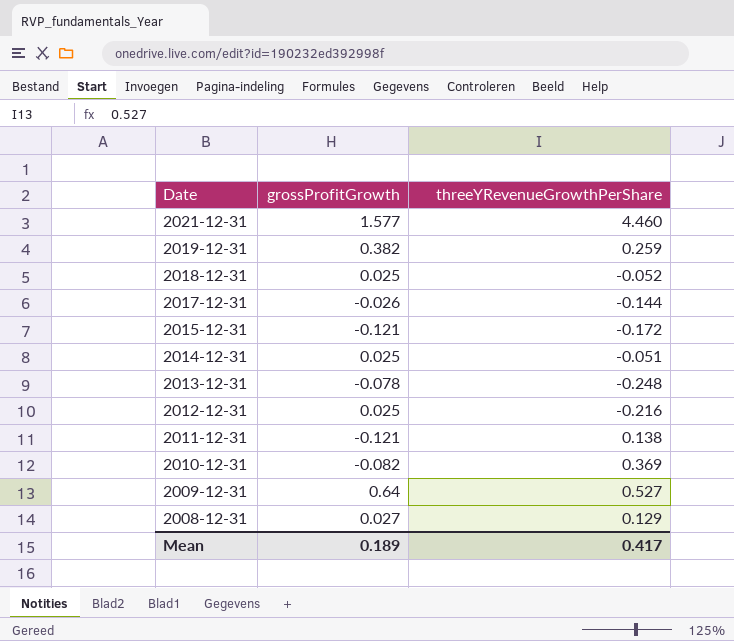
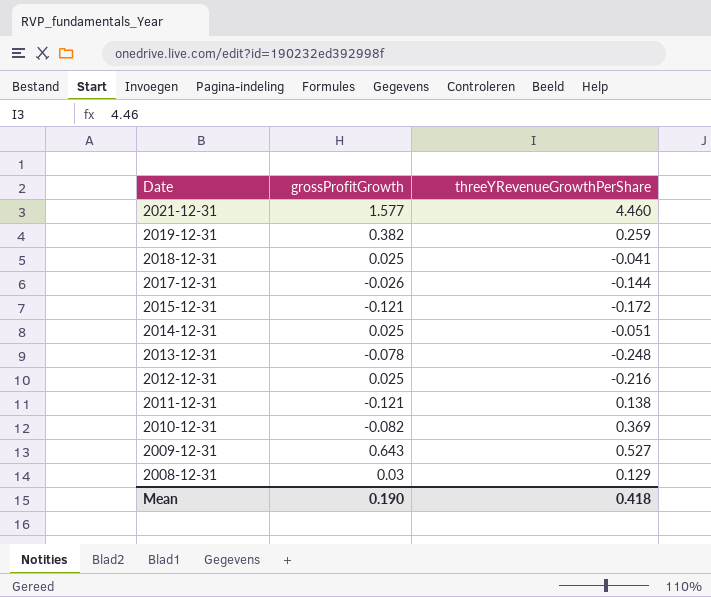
2018-12-31 | threeYRevenueGrowthPerShare: -0.052 -> -0.041
2009-12-31 | grossProfitGrowth: 0.64 -> 0.643
2008-12-31 | grossProfitGrowth: 0.027 -> 0.03
Mean | grossProfitGrowth: 0.189 -> 0.190
Mean | threeYRevenueGrowthPerShare: 0.417 -> 0.418

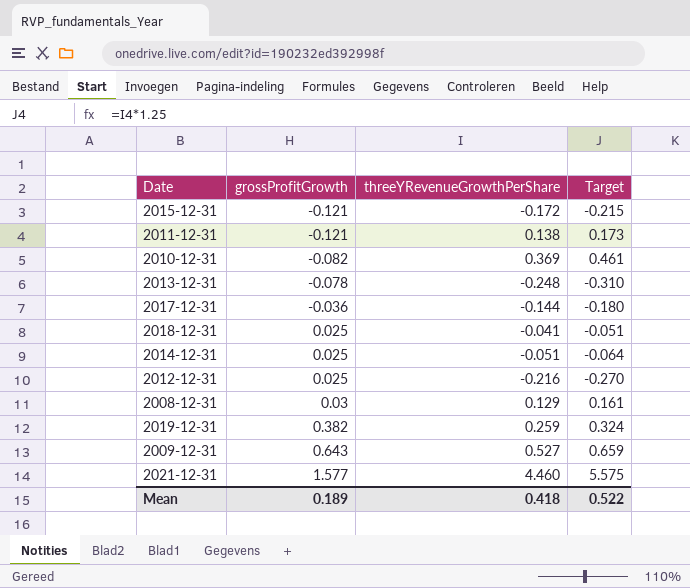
row order: Date descending -> grossProfitGrowth ascending
column Target | formula: none -> [threeYRevenueGrowthPerShare] * 1.25
2017-12-31 | grossProfitGrowth: -0.026 -> -0.036
Mean | grossProfitGrowth: 0.190 -> 0.189

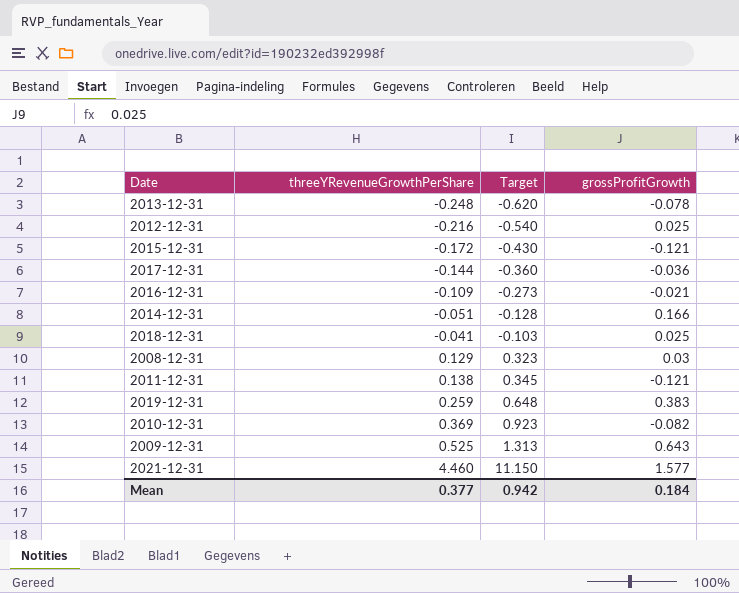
row order: grossProfitGrowth ascending -> threeYRevenueGrowthPerShare ascending
column Target | formula: [threeYRevenueGrowthPerShare] * 1.25 -> [threeYRevenueGrowthPerShare] * 2.5
column grossProfitGrowth | position: 2 -> 4
row 2016-12-31: none -> -0.109 | -0.273 | -0.021
2014-12-31 | grossProfitGrowth: 0.025 -> 0.166
2019-12-31 | grossProfitGrowth: 0.382 -> 0.383
2009-12-31 | threeYRevenueGrowthPerShare: 0.527 -> 0.525
Mean | threeYRevenueGrowthPerShare: 0.418 -> 0.377
Mean | Target: 0.522 -> 0.942
Mean | grossProfitGrowth: 0.189 -> 0.184

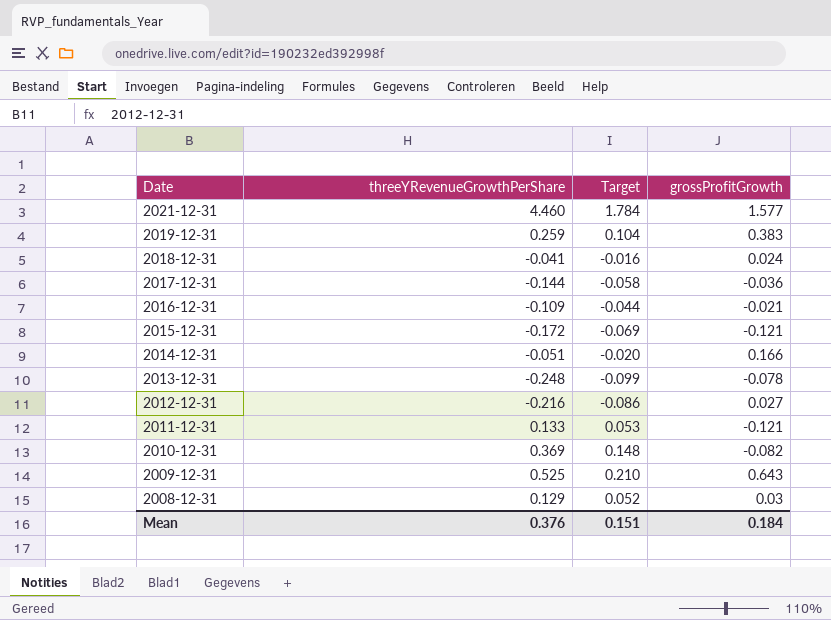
row order: threeYRevenueGrowthPerShare ascending -> Date descending
column Target | formula: [threeYRevenueGrowthPerShare] * 2.5 -> [threeYRevenueGrowthPerShare] * 0.4
2018-12-31 | grossProfitGrowth: 0.025 -> 0.024
2012-12-31 | grossProfitGrowth: 0.025 -> 0.027
2011-12-31 | threeYRevenueGrowthPerShare: 0.138 -> 0.133
Mean | threeYRevenueGrowthPerShare: 0.377 -> 0.376
Mean | Target: 0.942 -> 0.151

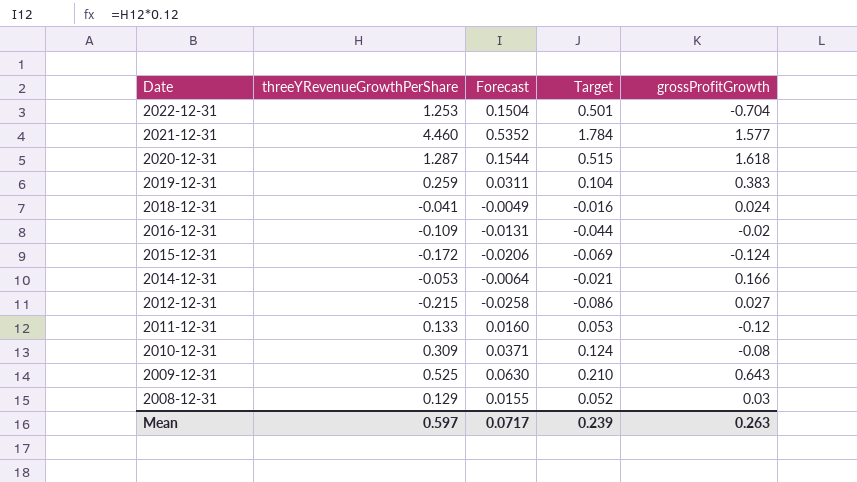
column Forecast | formula: none -> [threeYRevenueGrowthPerShare] * 0.12
row 2017-12-31: -0.144 | -0.058 | -0.036 -> none
row 2013-12-31: -0.248 | -0.099 | -0.078 -> none
row 2022-12-31: none -> 1.253 | 0.1504 | 0.501 | -0.704
row 2020-12-31: none -> 1.287 | 0.1544 | 0.515 | 1.618
2016-12-31 | grossProfitGrowth: -0.021 -> -0.02
2015-12-31 | grossProfitGrowth: -0.121 -> -0.124
2014-12-31 | threeYRevenueGrowthPerShare: -0.051 -> -0.053
2014-12-31 | Target: -0.020 -> -0.021
2012-12-31 | threeYRevenueGrowthPerShare: -0.216 -> -0.215
2011-12-31 | grossProfitGrowth: -0.121 -> -0.12
2010-12-31 | threeYRevenueGrowthPerShare: 0.369 -> 0.309
2010-12-31 | Target: 0.148 -> 0.124
2010-12-31 | grossProfitGrowth: -0.082 -> -0.08
Mean | threeYRevenueGrowthPerShare: 0.376 -> 0.597
Mean | Target: 0.151 -> 0.239
Mean | grossProfitGrowth: 0.184 -> 0.263

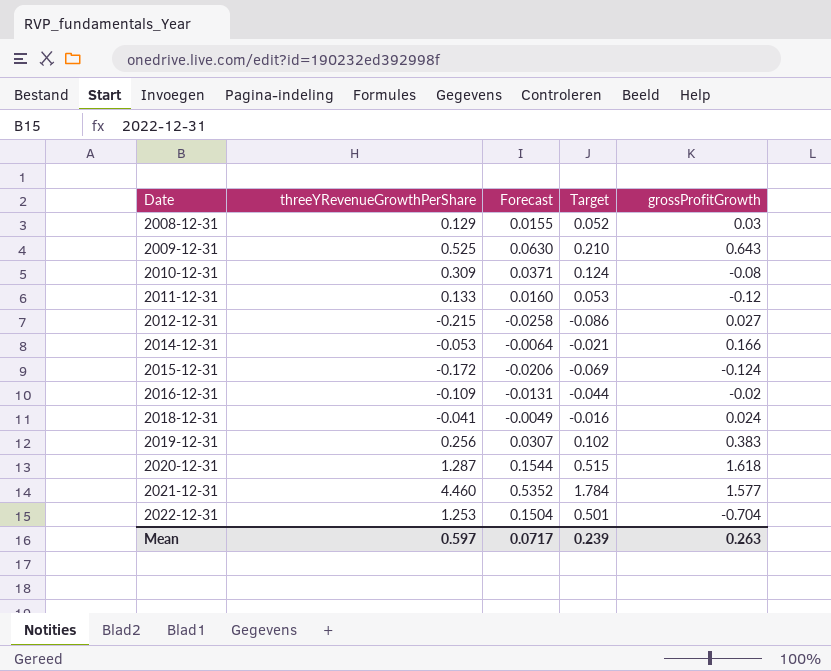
row order: Date descending -> Date ascending
2019-12-31 | threeYRevenueGrowthPerShare: 0.259 -> 0.256
2019-12-31 | Forecast: 0.0311 -> 0.0307
2019-12-31 | Target: 0.104 -> 0.102

